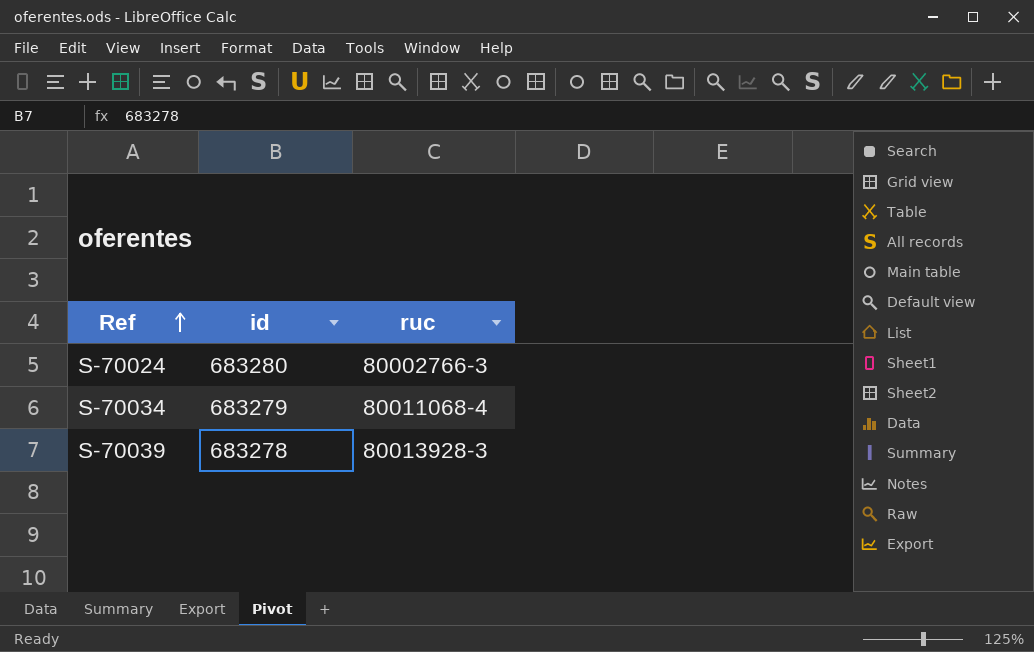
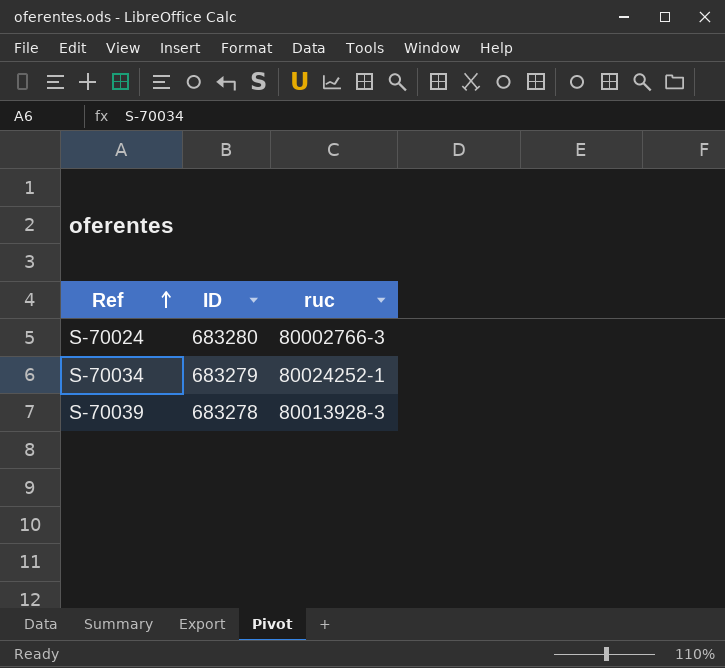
column name: id -> ID
S-70034 | ruc: 80011068-4 -> 80024252-1

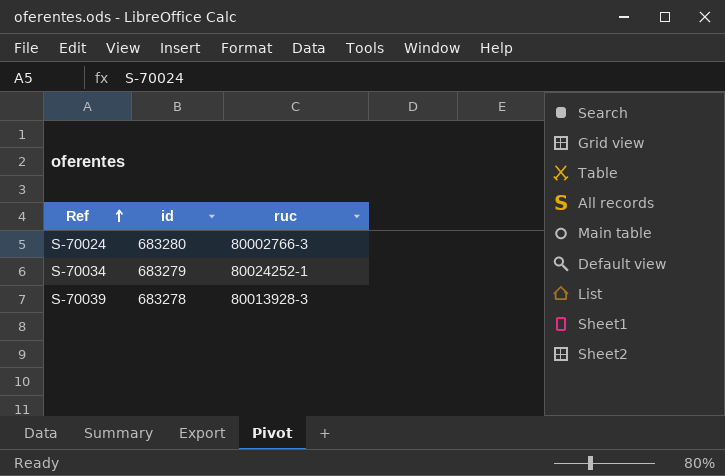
column name: ID -> id

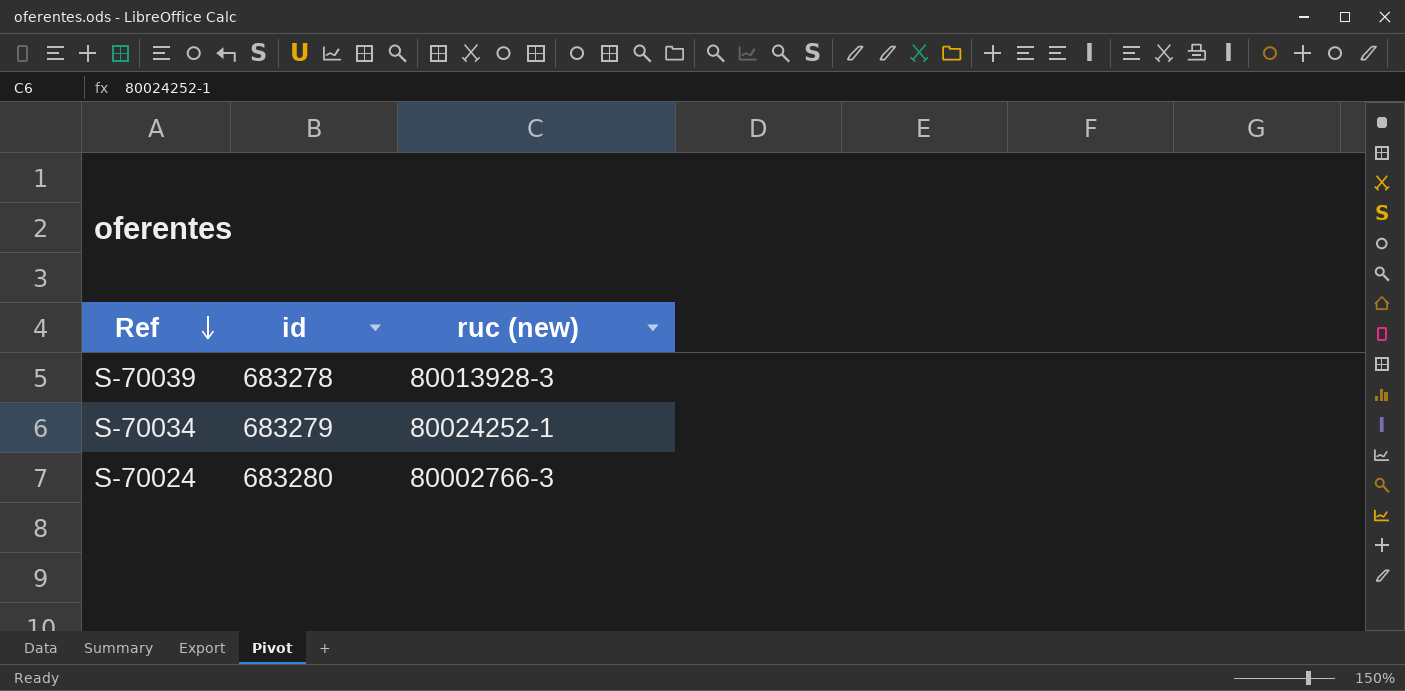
row order: Ref ascending -> Ref descending
column name: ruc -> ruc (new)

